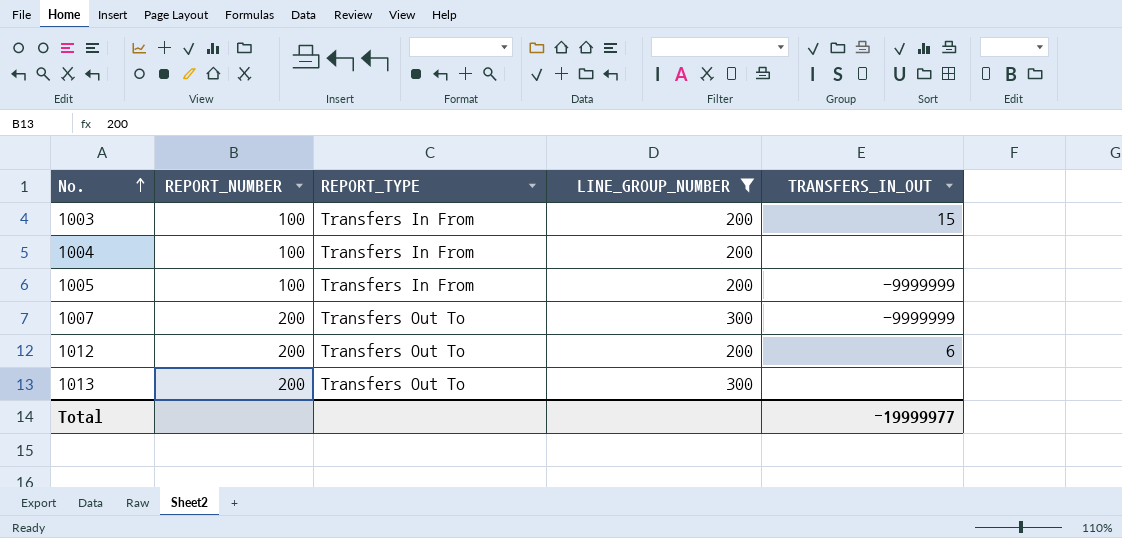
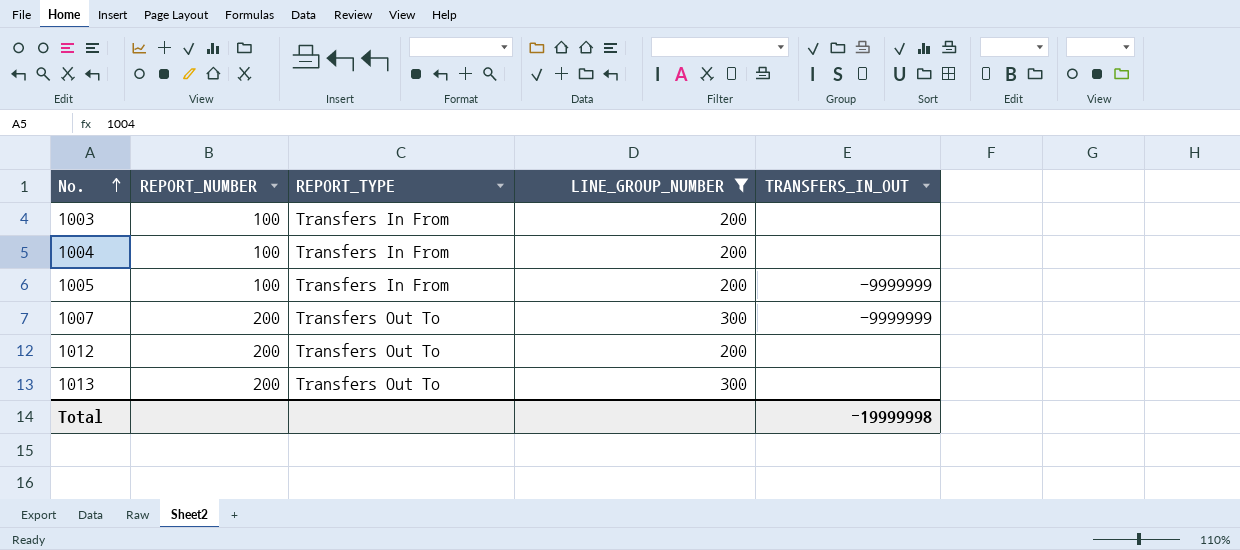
1003 | TRANSFERS_IN_OUT: 15 -> none
1012 | TRANSFERS_IN_OUT: 6 -> none
Total | TRANSFERS_IN_OUT: -19999977 -> -19999998

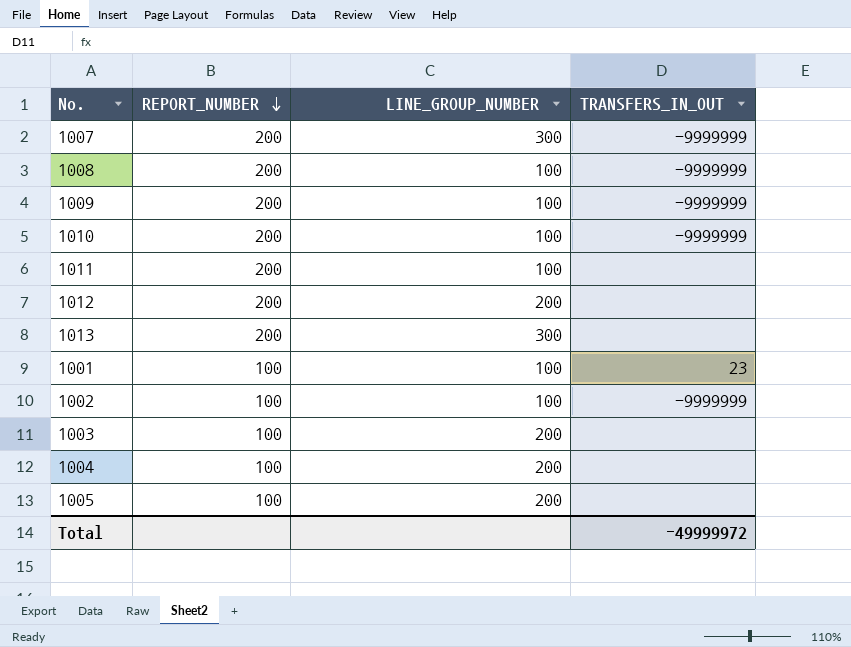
filter: LINE_GROUP_NUMBER != 100 -> none
row order: No. ascending -> REPORT_NUMBER descending
column REPORT_TYPE | position: 3 -> none
1005 | TRANSFERS_IN_OUT: -9999999 -> none
Total | TRANSFERS_IN_OUT: -19999998 -> -49999972

